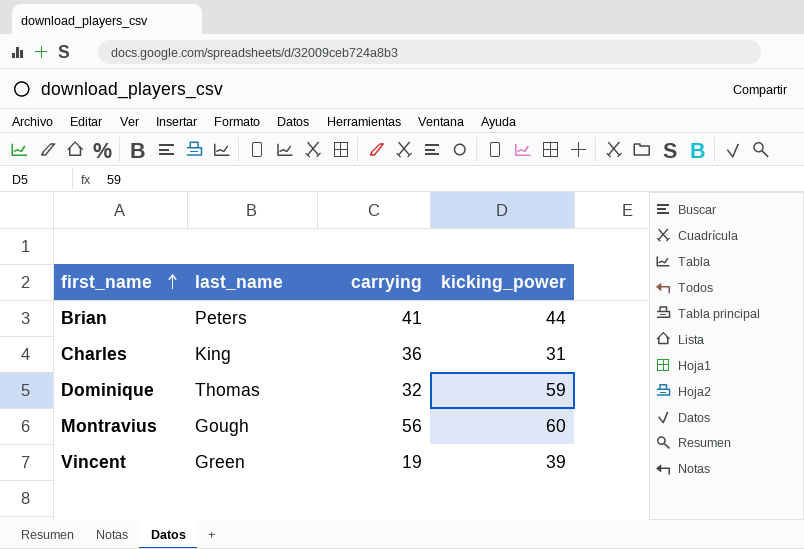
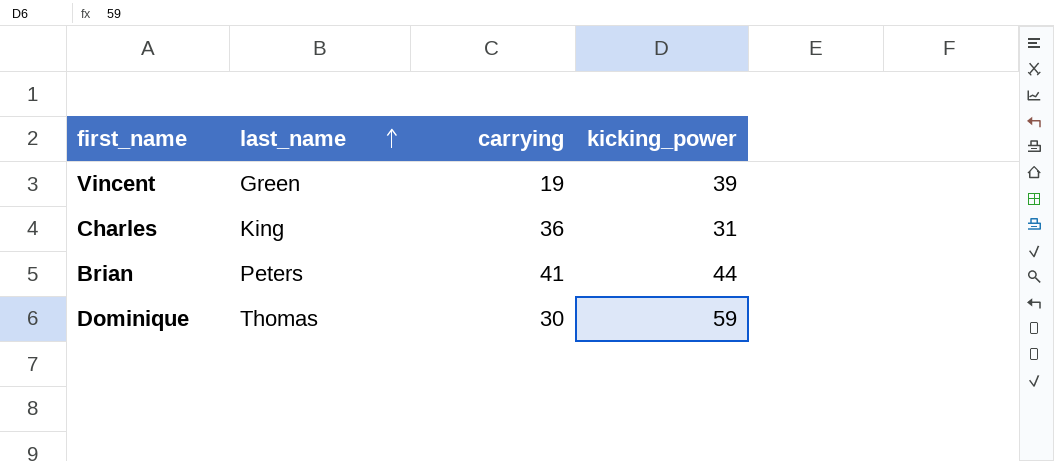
row order: first_name ascending -> last_name ascending
row Montravius: Gough | 56 | 60 -> none
Dominique | carrying: 32 -> 30

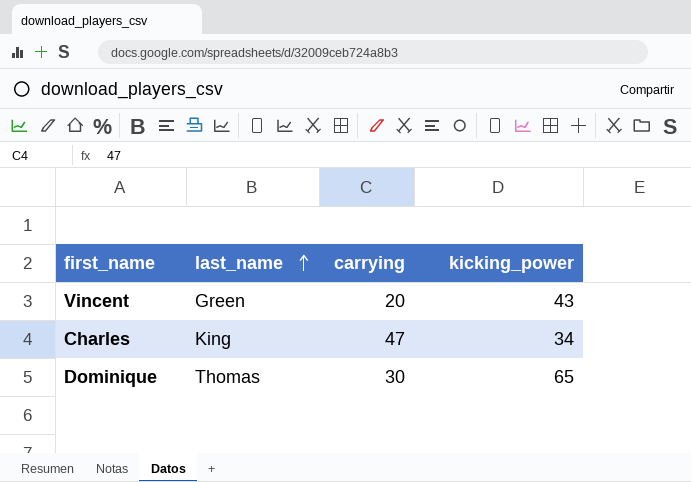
row Brian: Peters | 41 | 44 -> none
Vincent | carrying: 19 -> 20
Vincent | kicking_power: 39 -> 43
Charles | carrying: 36 -> 47
Charles | kicking_power: 31 -> 34
Dominique | kicking_power: 59 -> 65

